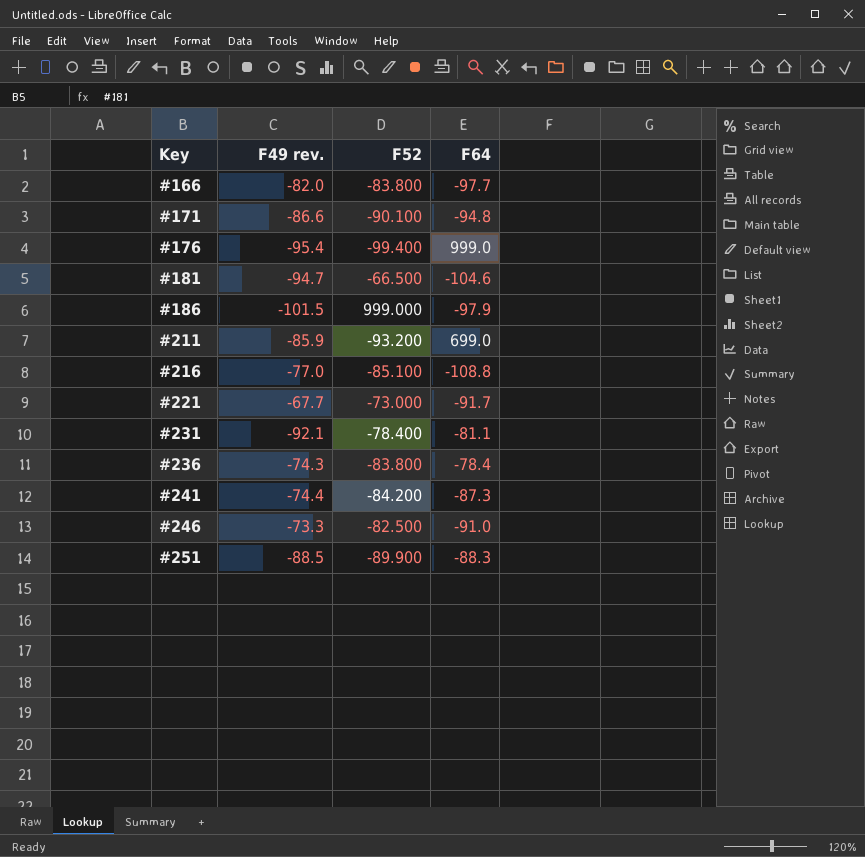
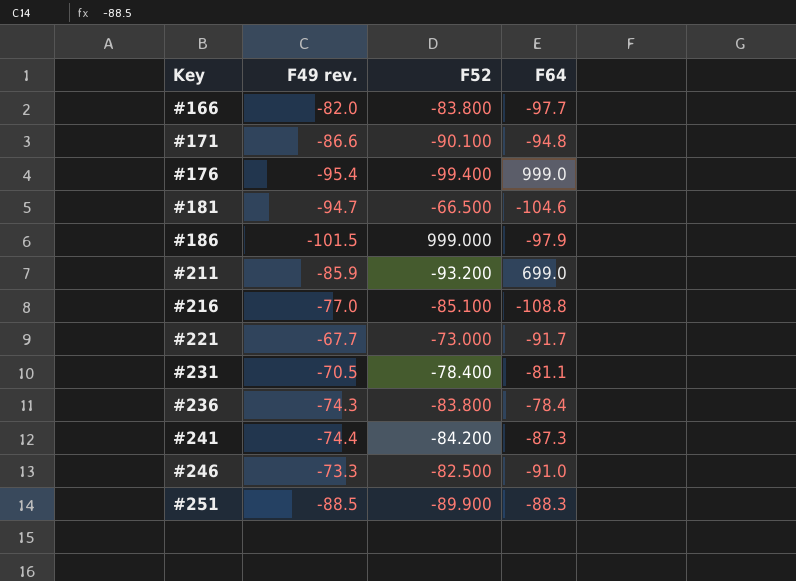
#231 | F49 rev.: -92.1 -> -70.5

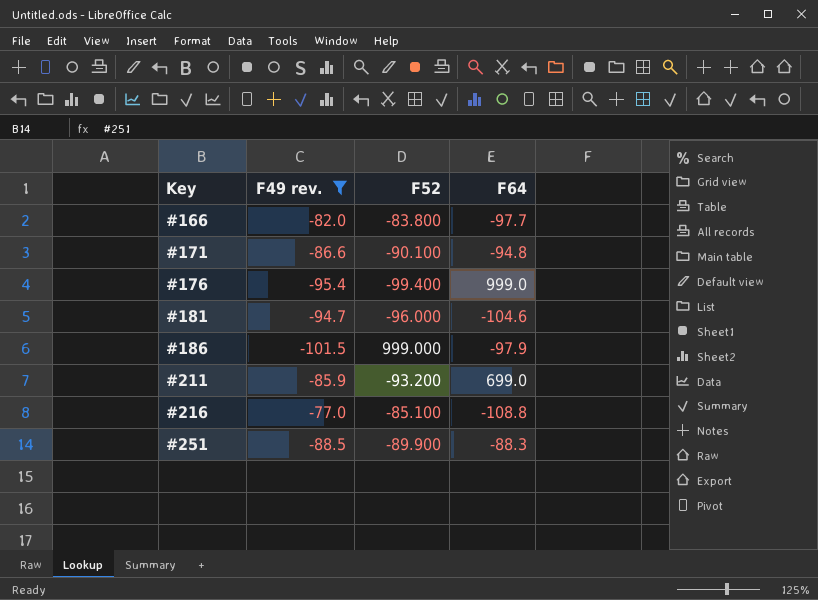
filter: none -> F49 rev. <= -77.0
#181 | F52: -66.500 -> -96.000

